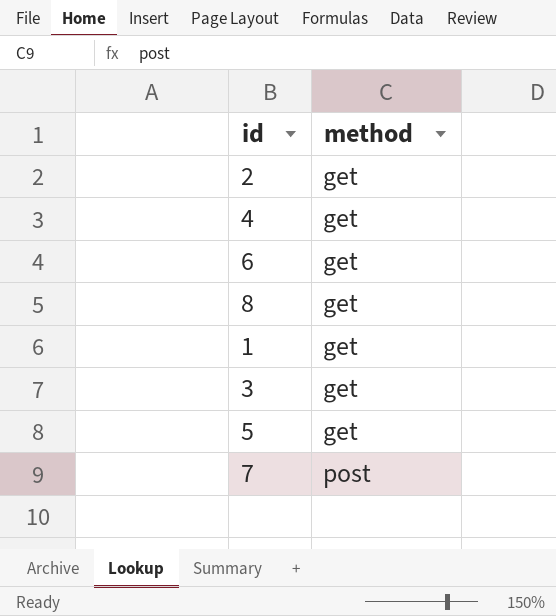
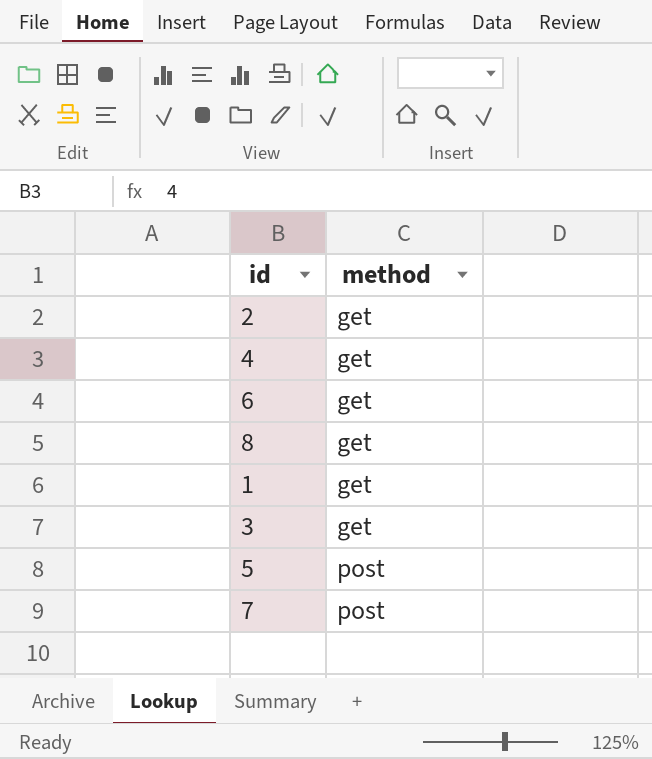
5 | method: get -> post

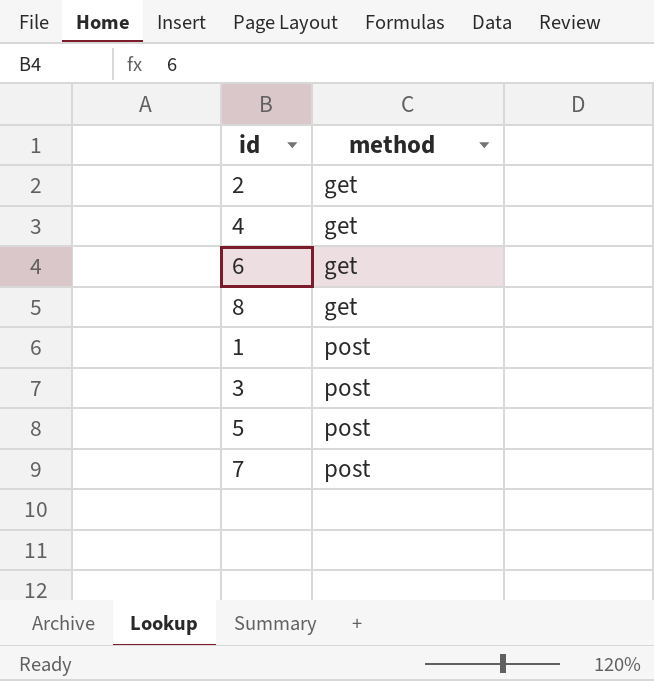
1 | method: get -> post
3 | method: get -> post

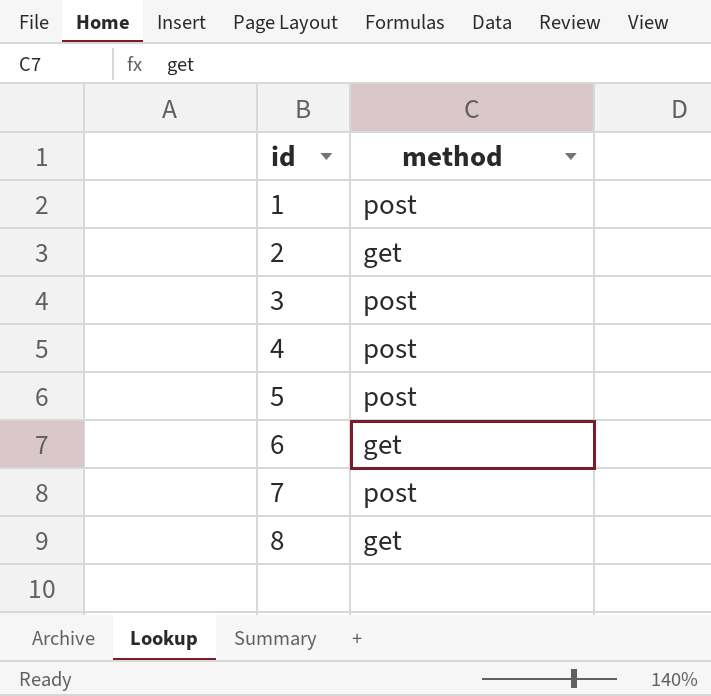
row order: method ascending -> id ascending
4 | method: get -> post

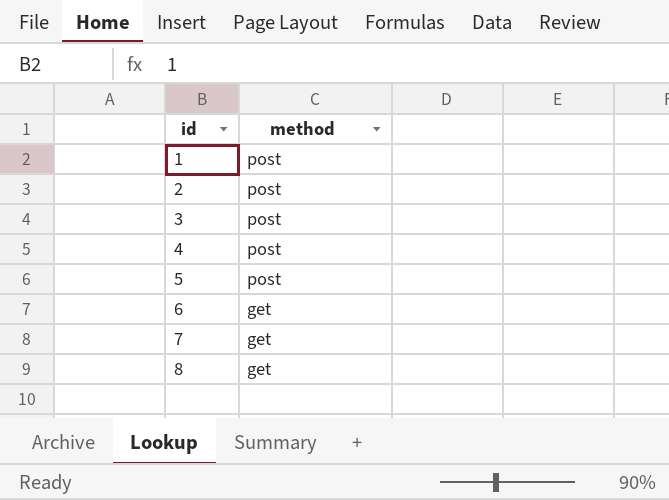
2 | method: get -> post
7 | method: post -> get

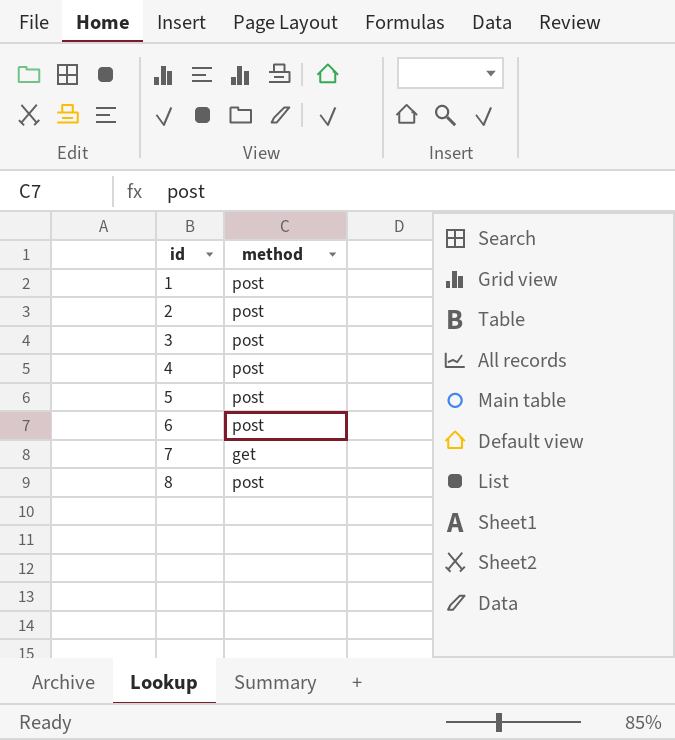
6 | method: get -> post
8 | method: get -> post

